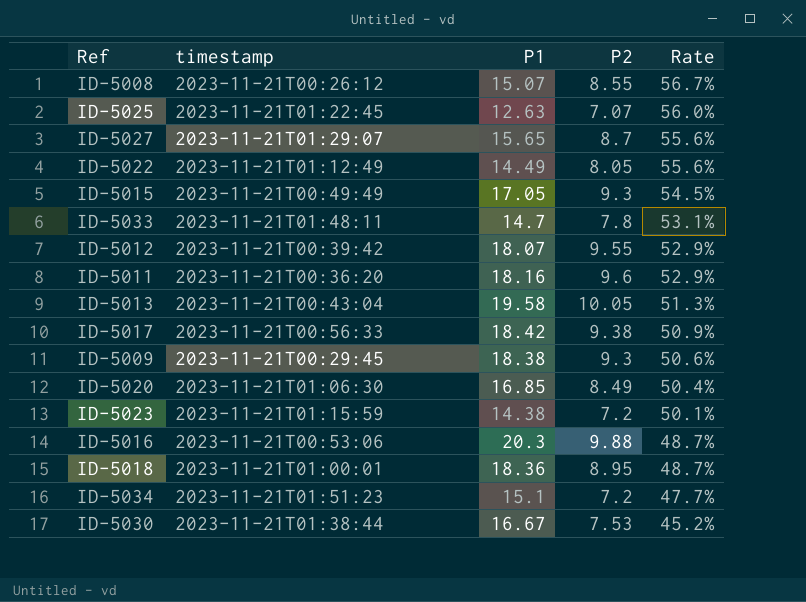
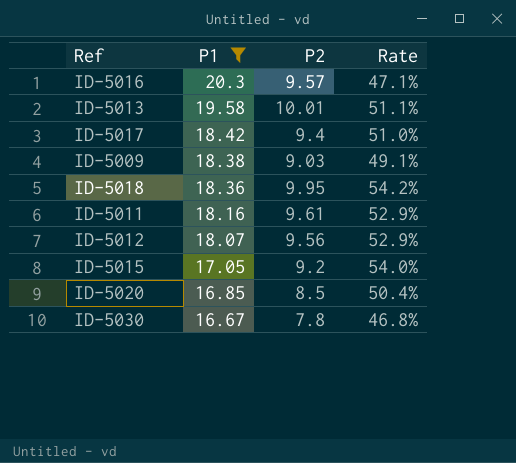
filter: none -> P1 >= 16.67
row order: Rate descending -> P1 descending
column timestamp | position: 2 -> none
ID-5016 | P2: 9.88 -> 9.57
ID-5016 | Rate: 48.7% -> 47.1%
ID-5013 | P2: 10.05 -> 10.01
ID-5013 | Rate: 51.3% -> 51.1%
ID-5017 | P2: 9.38 -> 9.4
ID-5017 | Rate: 50.9% -> 51.0%
ID-5009 | P2: 9.3 -> 9.03
ID-5009 | Rate: 50.6% -> 49.1%
ID-5018 | P2: 8.95 -> 9.95
ID-5018 | Rate: 48.7% -> 54.2%
ID-5011 | P2: 9.6 -> 9.61
ID-5012 | P2: 9.55 -> 9.56
ID-5015 | P2: 9.3 -> 9.2
ID-5015 | Rate: 54.5% -> 54.0%
ID-5020 | P2: 8.49 -> 8.5
ID-5030 | P2: 7.53 -> 7.8
ID-5030 | Rate: 45.2% -> 46.8%

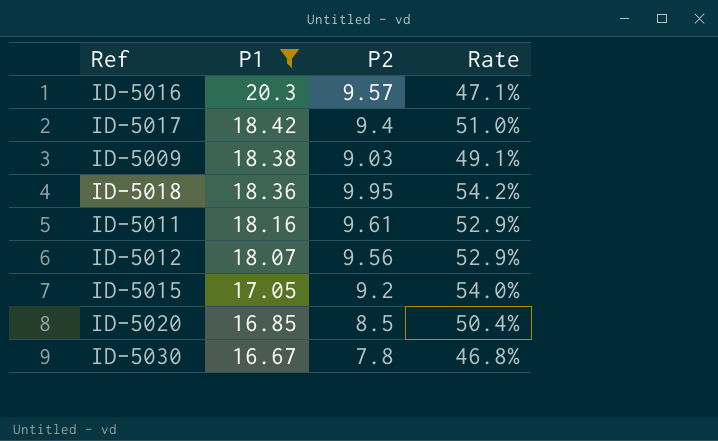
row ID-5013: 19.58 | 10.01 | 51.1% -> none

